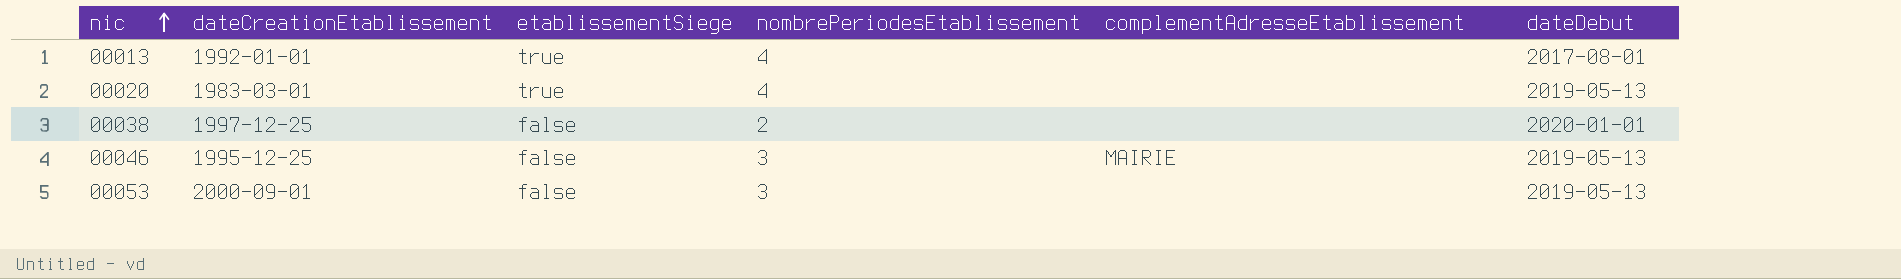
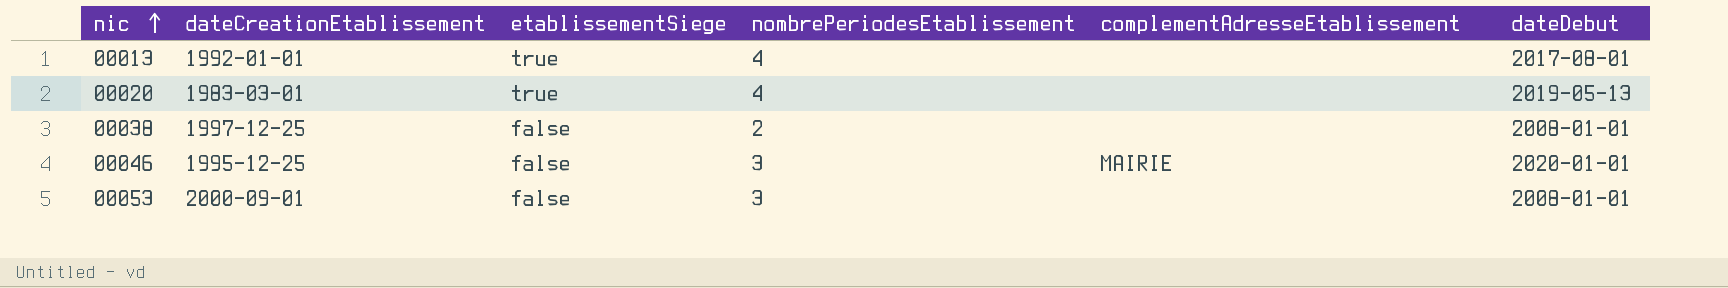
00038 | dateDebut: 2020-01-01 -> 2008-01-01
00046 | dateDebut: 2019-05-13 -> 2020-01-01
00053 | dateDebut: 2019-05-13 -> 2008-01-01

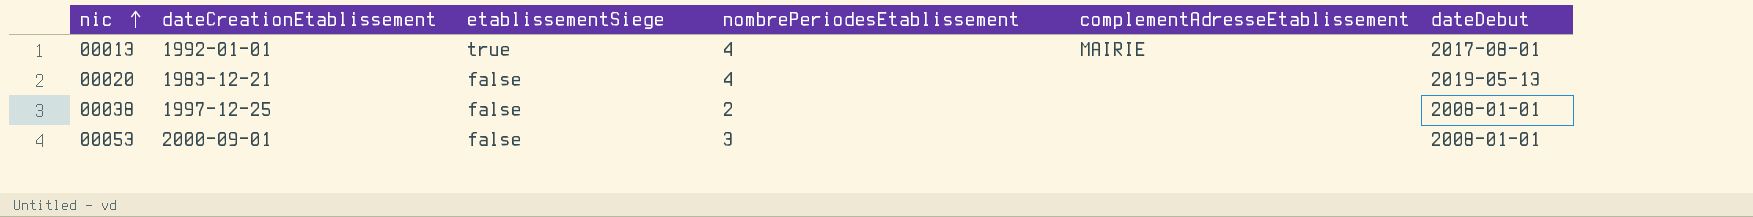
row 00046: 1995-12-25 | false | 3 | MAIRIE | 2020-01-01 -> none
00013 | complementAdresseEtablissement: none -> MAIRIE
00020 | dateCreationEtablissement: 1983-03-01 -> 1983-12-21
00020 | etablissementSiege: true -> false

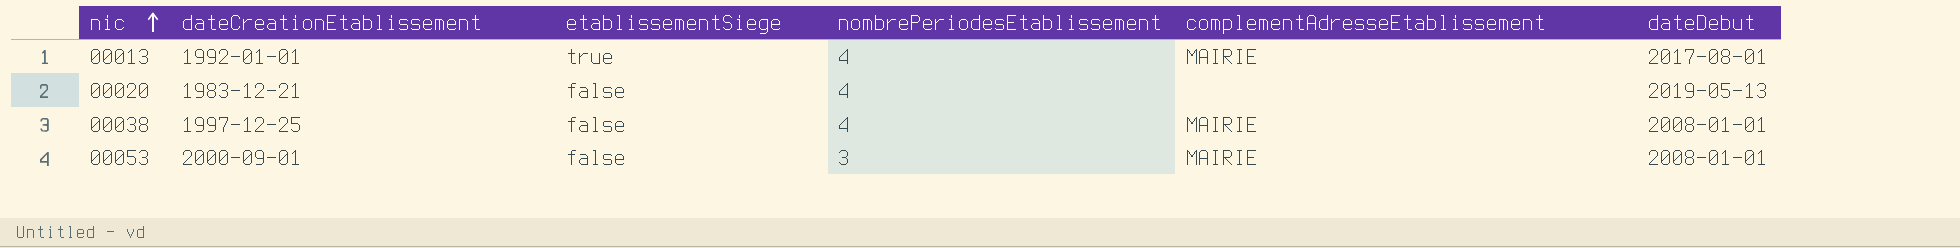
00038 | nombrePeriodesEtablissement: 2 -> 4
00038 | complementAdresseEtablissement: none -> MAIRIE
00053 | complementAdresseEtablissement: none -> MAIRIE

